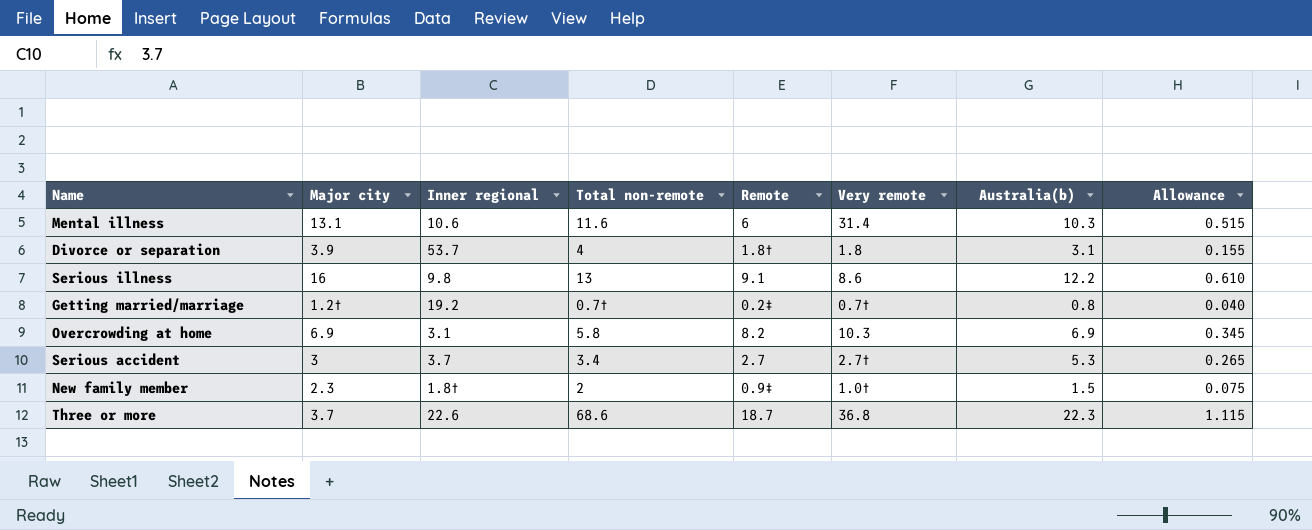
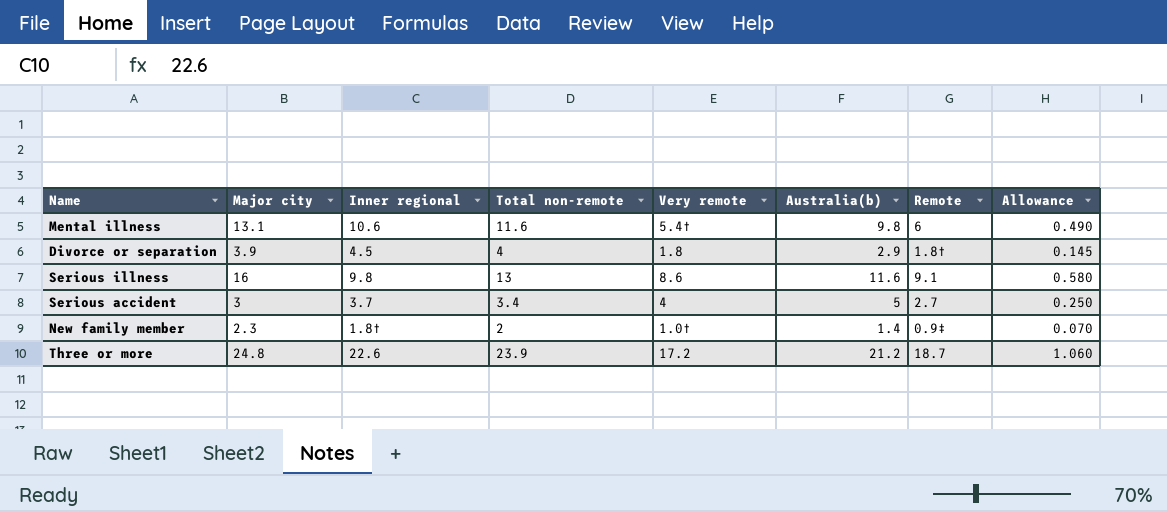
column Remote | position: 5 -> 7
row Getting married/marriage: 1.2† | 19.2 | 0.7† | 0.2‡ | 0.7† | 0.8 | 0.040 -> none
row Overcrowding at home: 6.9 | 3.1 | 5.8 | 8.2 | 10.3 | 6.9 | 0.345 -> none
Mental illness | Very remote: 31.4 -> 5.4†
Mental illness | Australia(b): 10.3 -> 9.8
Mental illness | Allowance: 0.515 -> 0.490
Divorce or separation | Inner regional: 53.7 -> 4.5
Divorce or separation | Australia(b): 3.1 -> 2.9
Divorce or separation | Allowance: 0.155 -> 0.145
Serious illness | Australia(b): 12.2 -> 11.6
Serious illness | Allowance: 0.610 -> 0.580
Serious accident | Very remote: 2.7† -> 4
Serious accident | Australia(b): 5.3 -> 5
Serious accident | Allowance: 0.265 -> 0.250
New family member | Australia(b): 1.5 -> 1.4
New family member | Allowance: 0.075 -> 0.070
Three or more | Major city: 3.7 -> 24.8
Three or more | Total non-remote: 68.6 -> 23.9
Three or more | Very remote: 36.8 -> 17.2
Three or more | Australia(b): 22.3 -> 21.2
Three or more | Allowance: 1.115 -> 1.060

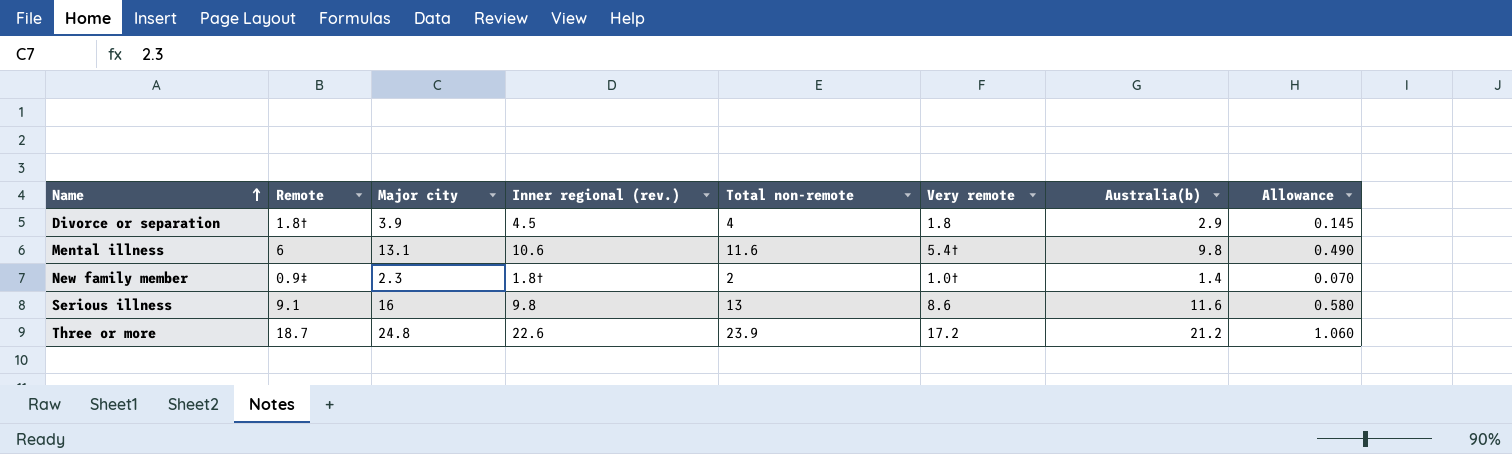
row order: none -> Name ascending
column Remote | position: 7 -> 2
column name: Inner regional -> Inner regional (rev.)
row Serious accident: 3 | 3.7 | 3.4 | 4 | 5 | 2.7 | 0.250 -> none

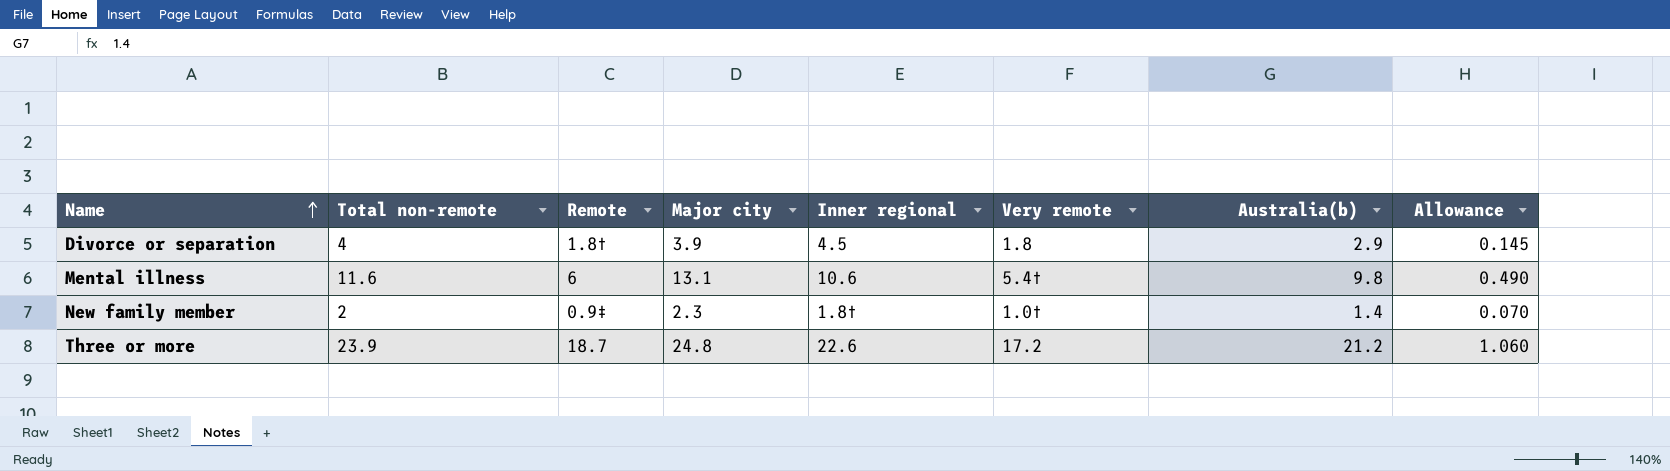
column Total non-remote | position: 5 -> 2
column name: Inner regional (rev.) -> Inner regional
row Serious illness: 9.1 | 16 | 9.8 | 13 | 8.6 | 11.6 | 0.580 -> none

